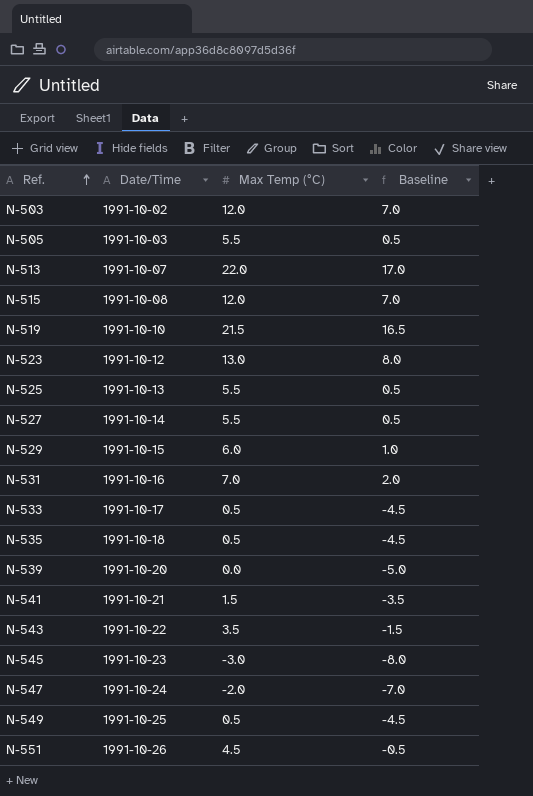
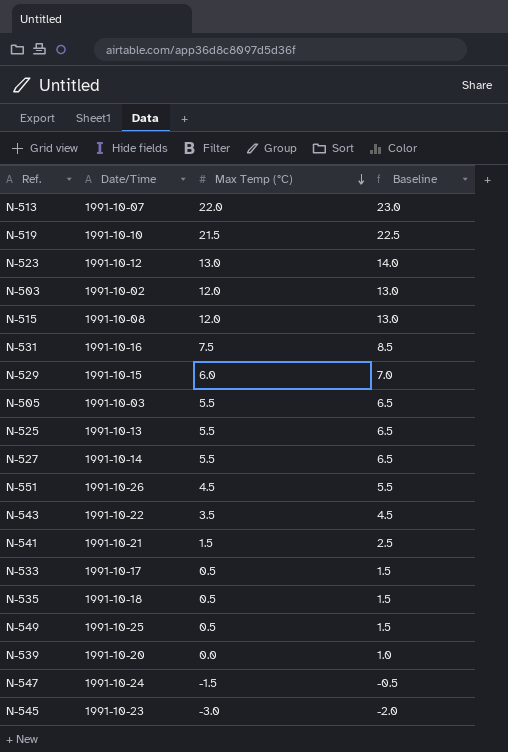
row order: Ref. ascending -> Max Temp (°C) descending
column Baseline | formula: [Max Temp (°C)] - 5 -> [Max Temp (°C)] + 1
N-531 | Max Temp (°C): 7.0 -> 7.5
N-547 | Max Temp (°C): -2.0 -> -1.5

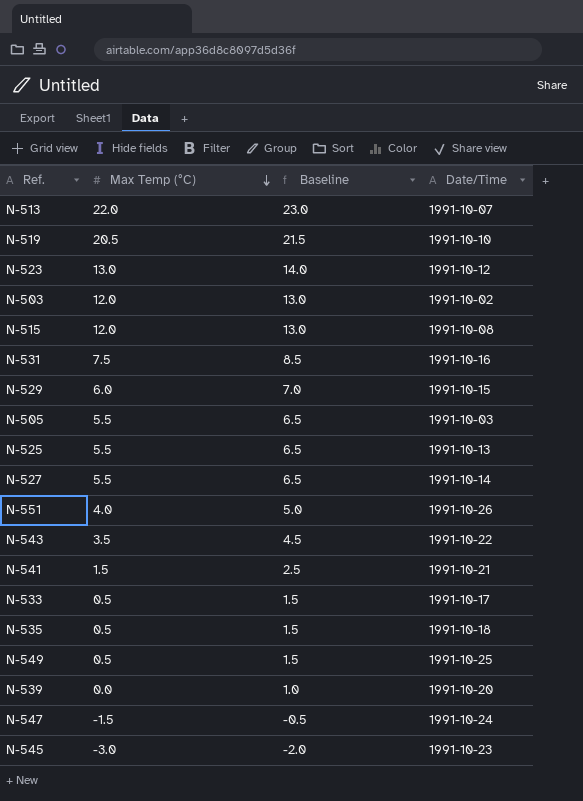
column Date/Time | position: 2 -> 4
N-519 | Max Temp (°C): 21.5 -> 20.5
N-519 | Baseline: 22.5 -> 21.5
N-551 | Max Temp (°C): 4.5 -> 4.0
N-551 | Baseline: 5.5 -> 5.0

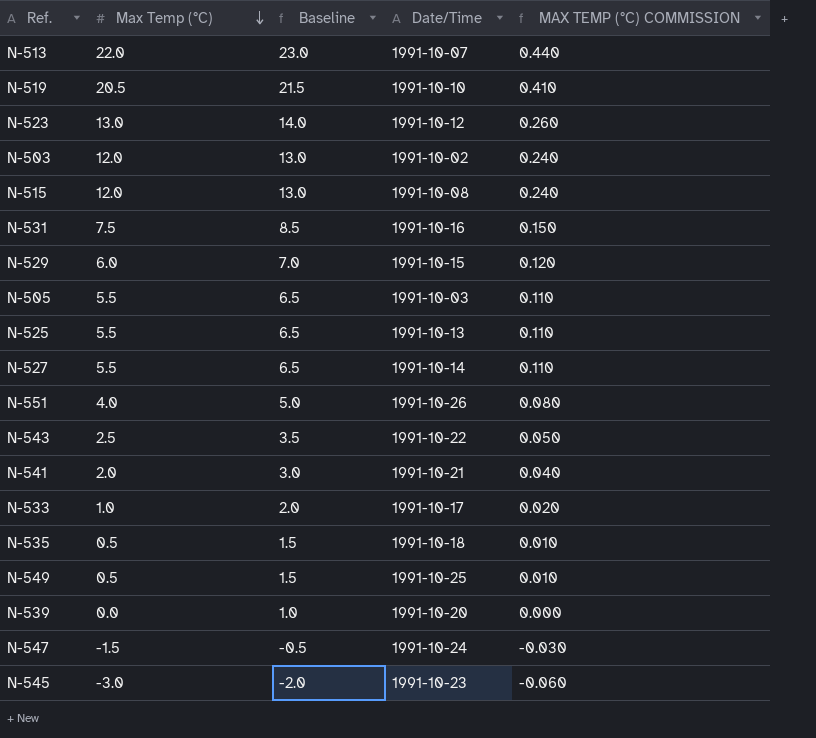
column MAX TEMP (°C) COMMISSION | formula: none -> [Max Temp (°C)] * 0.02
N-543 | Max Temp (°C): 3.5 -> 2.5
N-543 | Baseline: 4.5 -> 3.5
N-541 | Max Temp (°C): 1.5 -> 2.0
N-541 | Baseline: 2.5 -> 3.0
N-533 | Max Temp (°C): 0.5 -> 1.0
N-533 | Baseline: 1.5 -> 2.0

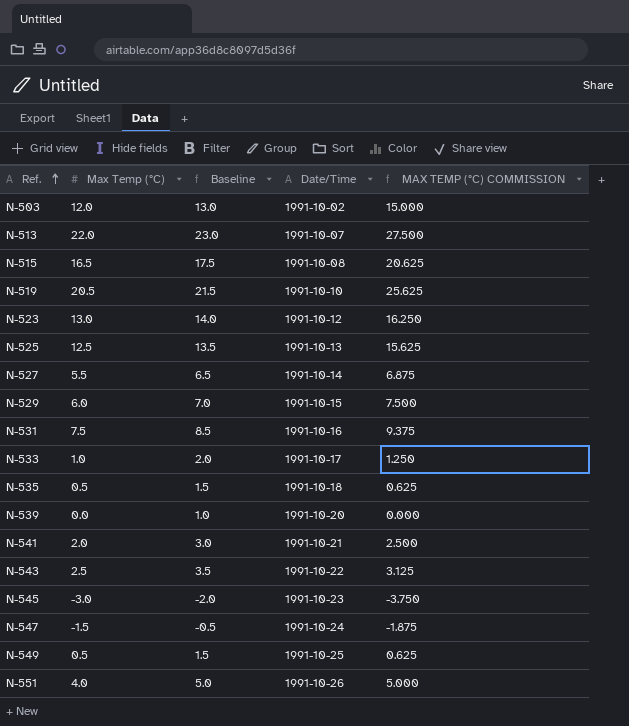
row order: Max Temp (°C) descending -> Ref. ascending
column MAX TEMP (°C) COMMISSION | formula: [Max Temp (°C)] * 0.02 -> [Max Temp (°C)] * 1.25
row N-505: 5.5 | 6.5 | 1991-10-03 | 0.110 -> none
N-515 | Max Temp (°C): 12.0 -> 16.5
N-515 | Baseline: 13.0 -> 17.5
N-525 | Max Temp (°C): 5.5 -> 12.5
N-525 | Baseline: 6.5 -> 13.5

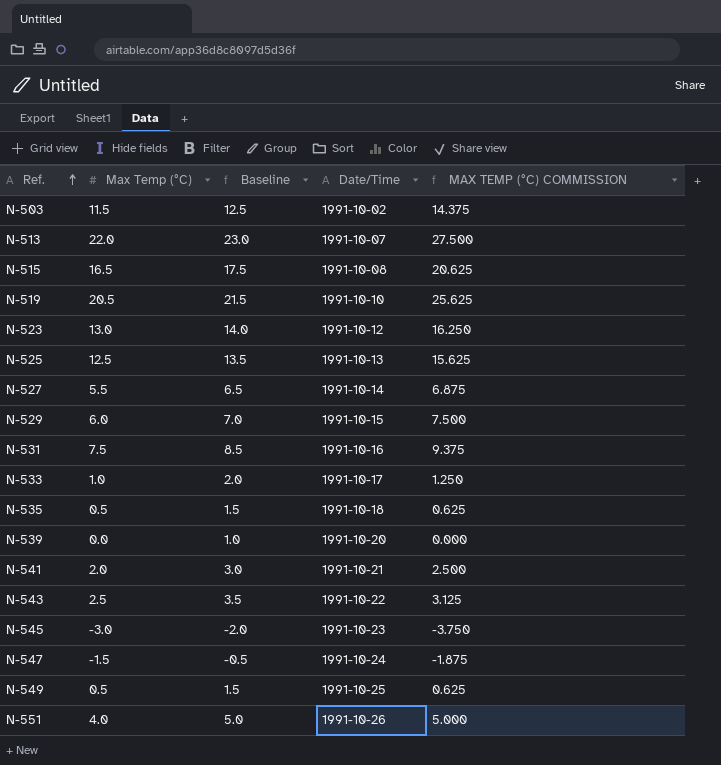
N-503 | Max Temp (°C): 12.0 -> 11.5
N-503 | Baseline: 13.0 -> 12.5
N-503 | MAX TEMP (°C) COMMISSION: 15.000 -> 14.375

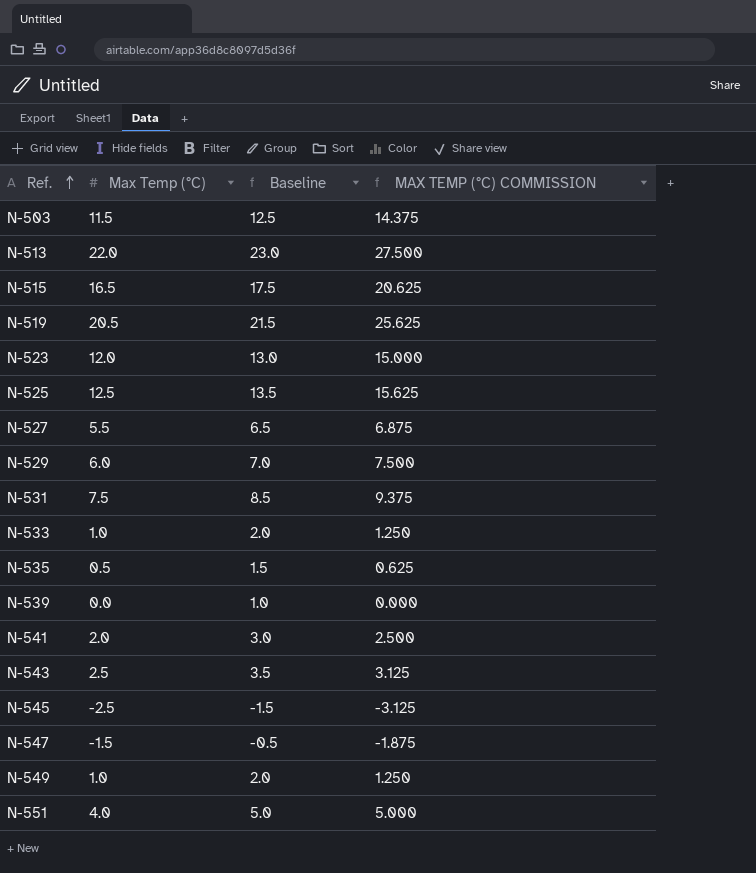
column Date/Time | position: 4 -> none
N-523 | Max Temp (°C): 13.0 -> 12.0
N-523 | Baseline: 14.0 -> 13.0
N-523 | MAX TEMP (°C) COMMISSION: 16.250 -> 15.000
N-545 | Max Temp (°C): -3.0 -> -2.5
N-545 | Baseline: -2.0 -> -1.5
N-545 | MAX TEMP (°C) COMMISSION: -3.750 -> -3.125
N-549 | Max Temp (°C): 0.5 -> 1.0
N-549 | Baseline: 1.5 -> 2.0
N-549 | MAX TEMP (°C) COMMISSION: 0.625 -> 1.250

